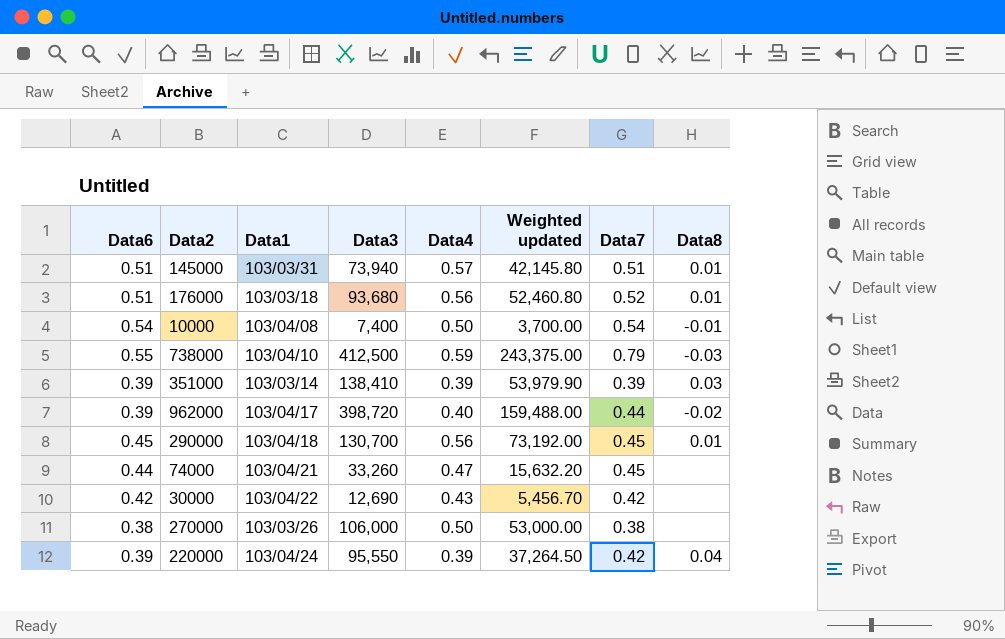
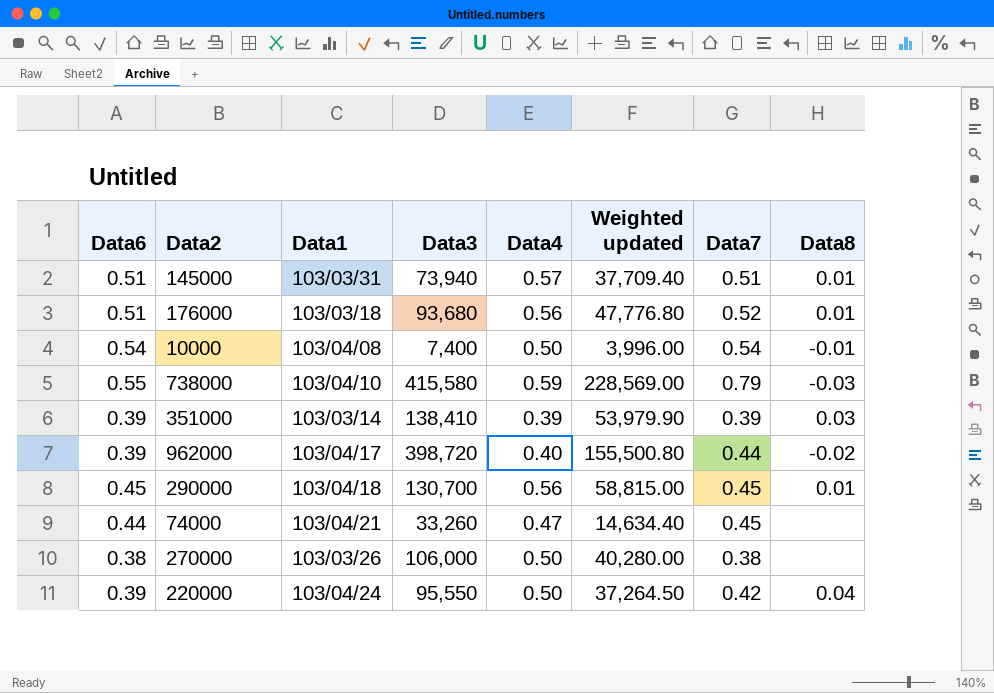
column Weighted updated | formula: [Data3] * [Data4] -> [Data6] * [Data3]
row 30000: 0.42 | 103/04/22 | 12,690 | 0.43 | 5,456.70 | 0.42 | none -> none
738000 | Data3: 412,500 -> 415,580
220000 | Data4: 0.39 -> 0.50

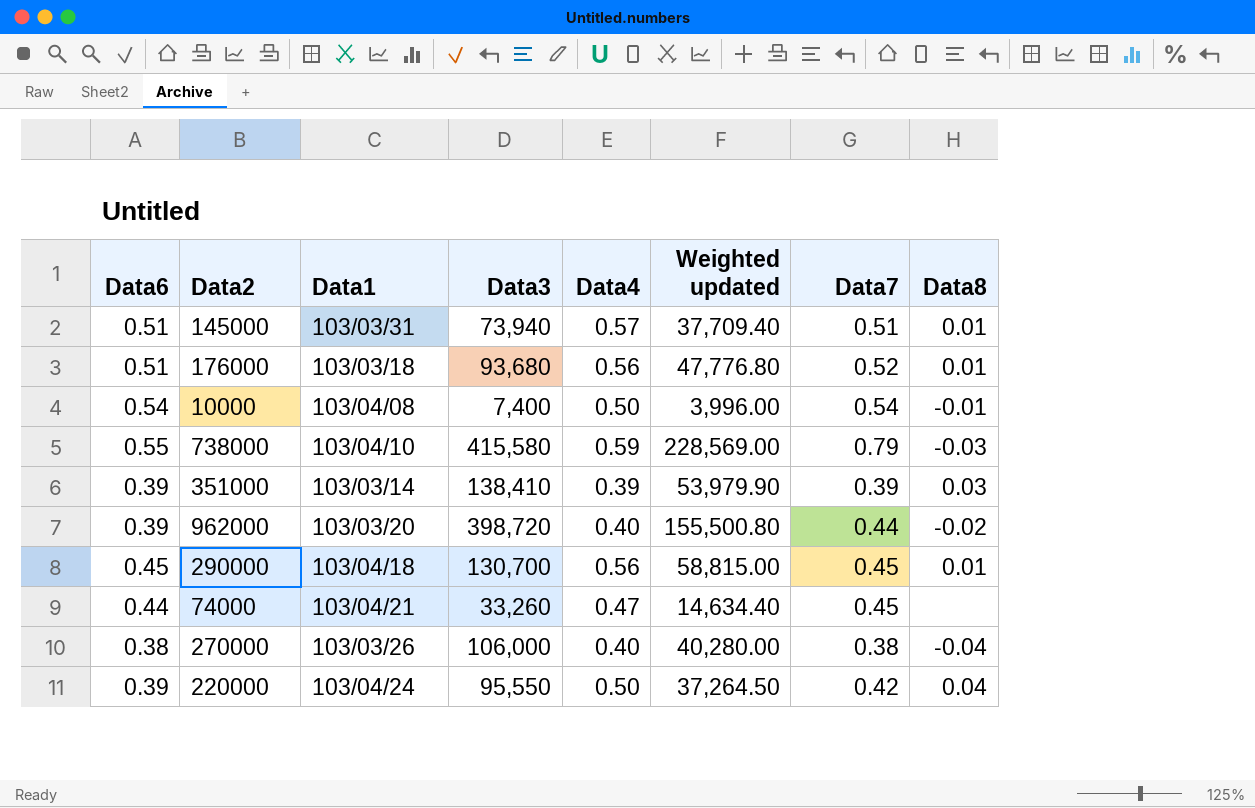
962000 | Data1: 103/04/17 -> 103/03/20
270000 | Data4: 0.50 -> 0.40
270000 | Data8: none -> -0.04

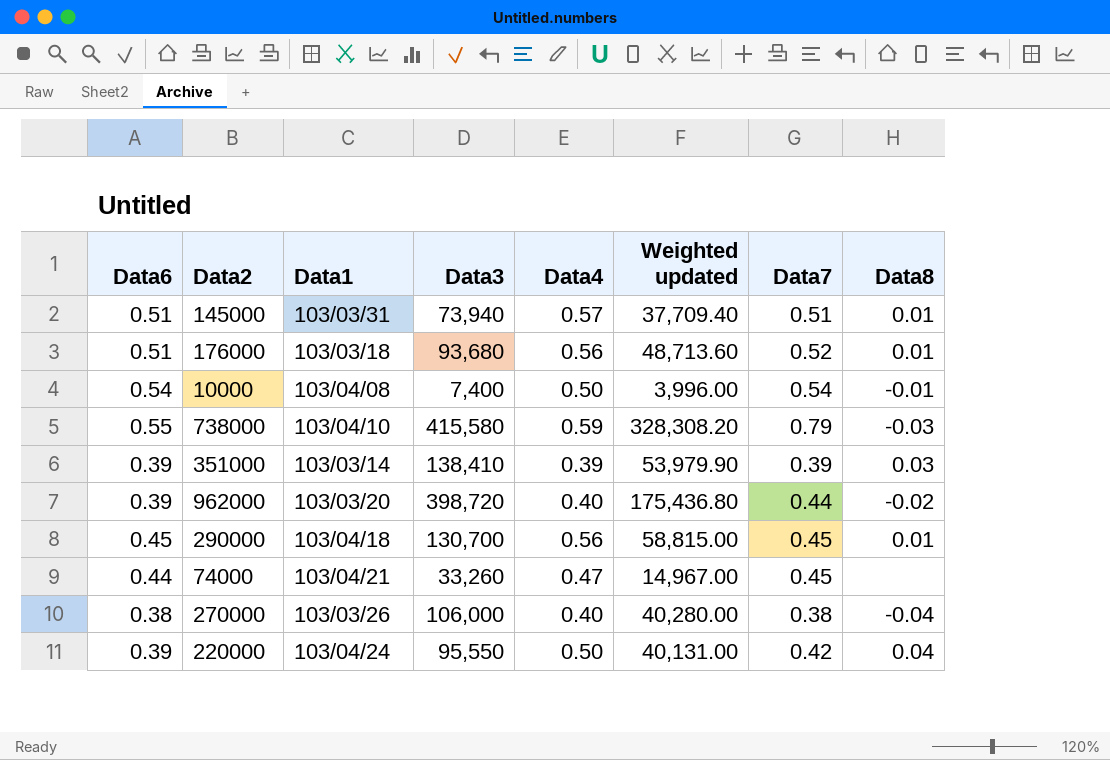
column Weighted updated | formula: [Data6] * [Data3] -> [Data3] * [Data7]

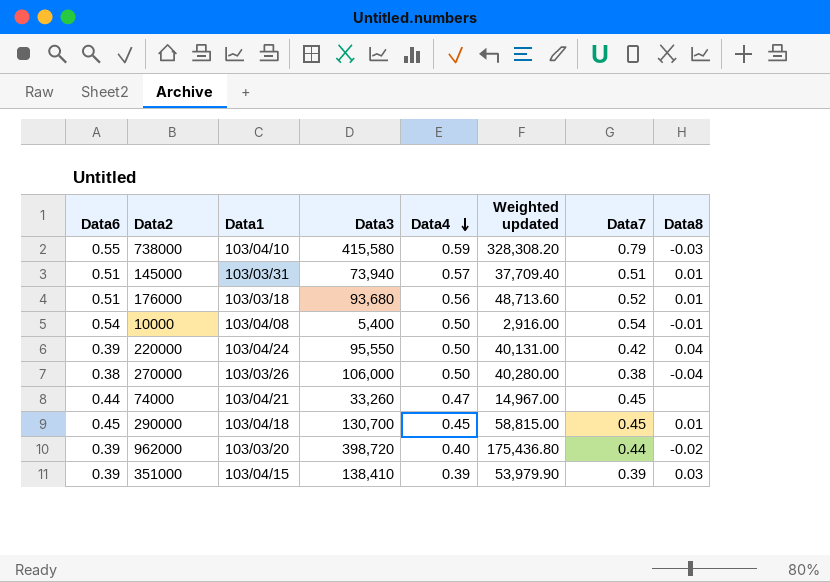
row order: none -> Data4 descending
10000 | Data3: 7,400 -> 5,400
10000 | Weighted updated: 3,996.00 -> 2,916.00
270000 | Data4: 0.40 -> 0.50
290000 | Data4: 0.56 -> 0.45
351000 | Data1: 103/03/14 -> 103/04/15

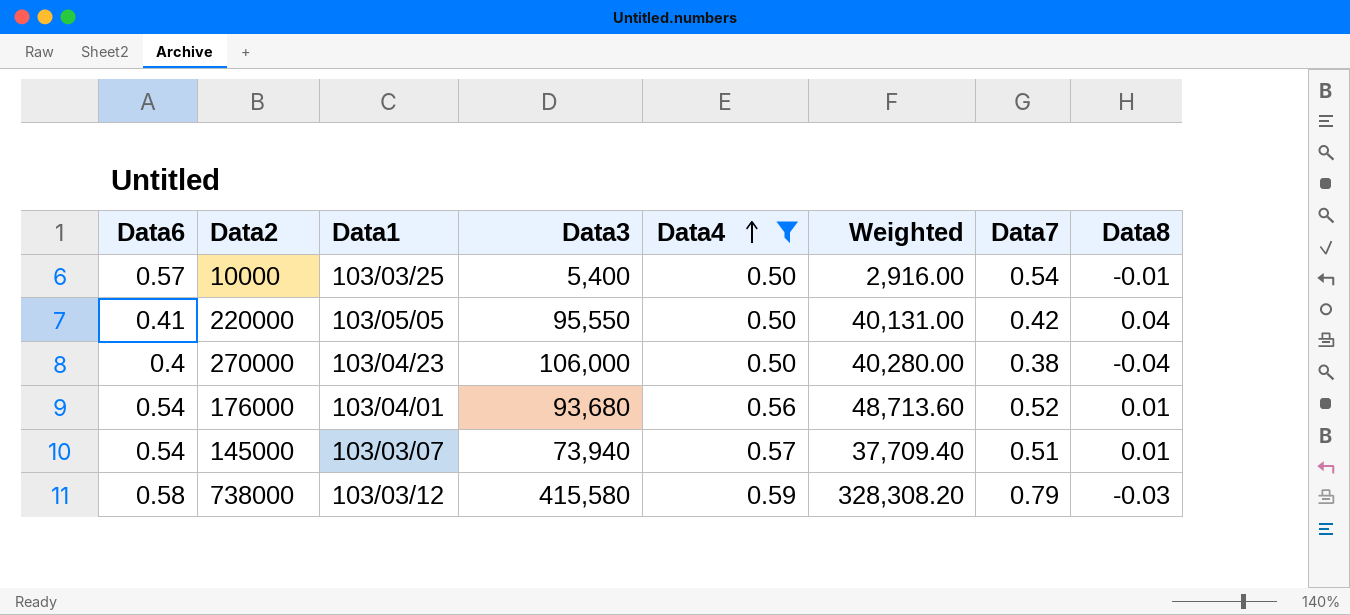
filter: none -> Data4 >= 0.50
row order: Data4 descending -> Data4 ascending
column name: Weighted updated -> Weighted
10000 | Data6: 0.54 -> 0.57
10000 | Data1: 103/04/08 -> 103/03/25
220000 | Data6: 0.39 -> 0.41
220000 | Data1: 103/04/24 -> 103/05/05
270000 | Data6: 0.38 -> 0.4
270000 | Data1: 103/03/26 -> 103/04/23
176000 | Data6: 0.51 -> 0.54
176000 | Data1: 103/03/18 -> 103/04/01
145000 | Data6: 0.51 -> 0.54
145000 | Data1: 103/03/31 -> 103/03/07
738000 | Data6: 0.55 -> 0.58
738000 | Data1: 103/04/10 -> 103/03/12

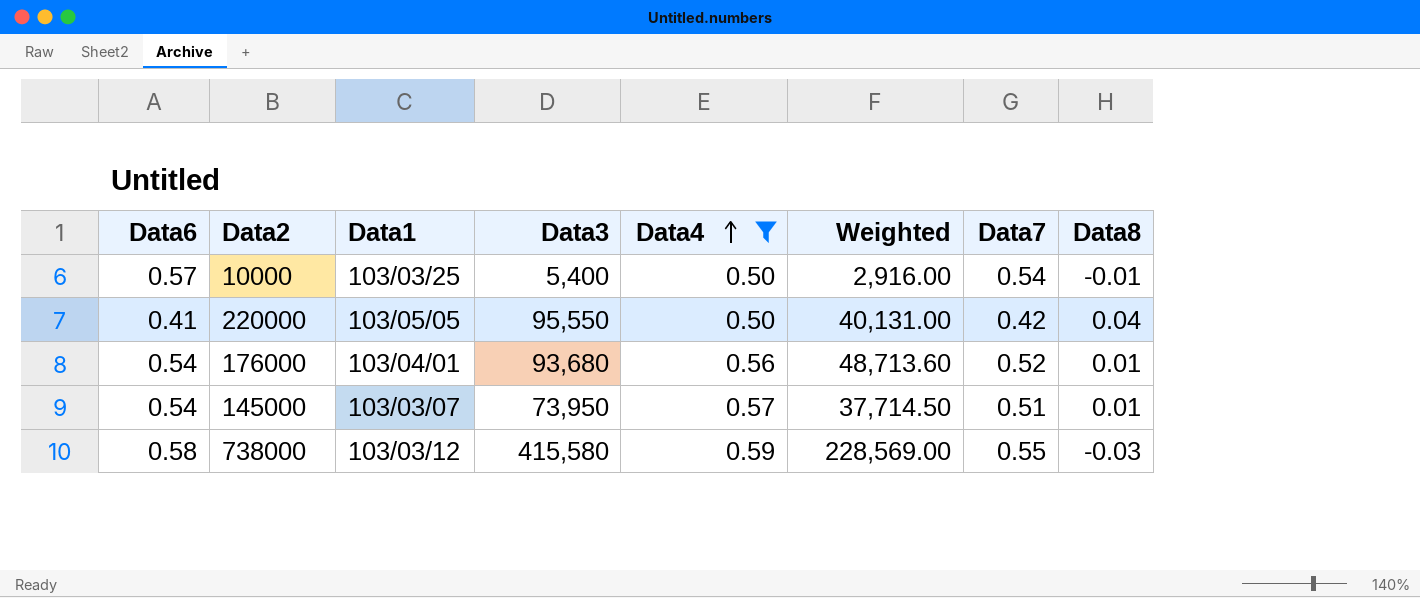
row 270000: 0.4 | 103/04/23 | 106,000 | 0.50 | 40,280.00 | 0.38 | -0.04 -> none
145000 | Data3: 73,940 -> 73,950
145000 | Weighted: 37,709.40 -> 37,714.50
738000 | Weighted: 328,308.20 -> 228,569.00
738000 | Data7: 0.79 -> 0.55

